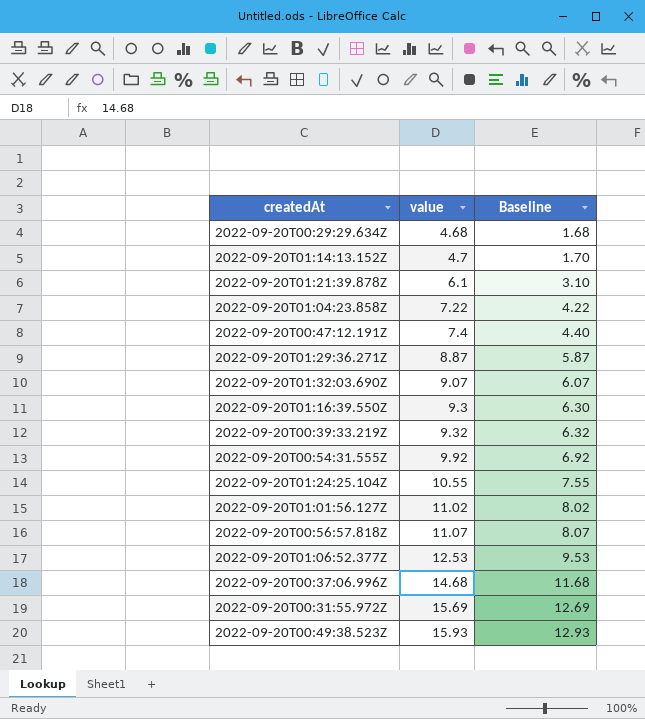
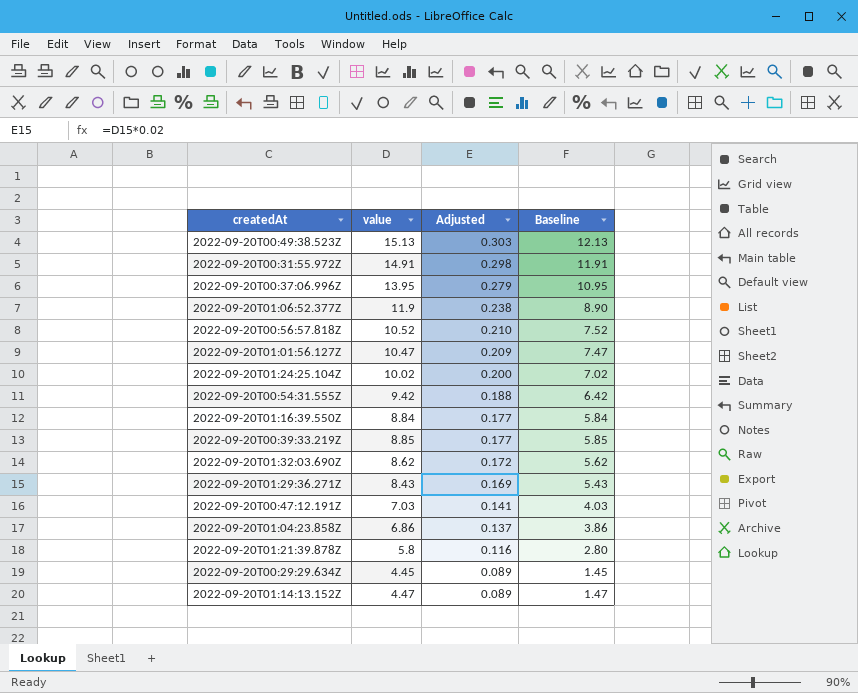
row order: value ascending -> Adjusted descending
column Adjusted | formula: none -> [value] * 0.02
2022-09-20T00:49:38.523Z | value: 15.93 -> 15.13
2022-09-20T00:49:38.523Z | Baseline: 12.93 -> 12.13
2022-09-20T00:31:55.972Z | value: 15.69 -> 14.91
2022-09-20T00:31:55.972Z | Baseline: 12.69 -> 11.91
2022-09-20T00:37:06.996Z | value: 14.68 -> 13.95
2022-09-20T00:37:06.996Z | Baseline: 11.68 -> 10.95
2022-09-20T01:06:52.377Z | value: 12.53 -> 11.9
2022-09-20T01:06:52.377Z | Baseline: 9.53 -> 8.90
2022-09-20T00:56:57.818Z | value: 11.07 -> 10.52
2022-09-20T00:56:57.818Z | Baseline: 8.07 -> 7.52
2022-09-20T01:01:56.127Z | value: 11.02 -> 10.47
2022-09-20T01:01:56.127Z | Baseline: 8.02 -> 7.47
2022-09-20T01:24:25.104Z | value: 10.55 -> 10.02
2022-09-20T01:24:25.104Z | Baseline: 7.55 -> 7.02
2022-09-20T00:54:31.555Z | value: 9.92 -> 9.42
2022-09-20T00:54:31.555Z | Baseline: 6.92 -> 6.42
2022-09-20T01:16:39.550Z | value: 9.3 -> 8.84
2022-09-20T01:16:39.550Z | Baseline: 6.30 -> 5.84
2022-09-20T00:39:33.219Z | value: 9.32 -> 8.85
2022-09-20T00:39:33.219Z | Baseline: 6.32 -> 5.85
2022-09-20T01:32:03.690Z | value: 9.07 -> 8.62
2022-09-20T01:32:03.690Z | Baseline: 6.07 -> 5.62
2022-09-20T01:29:36.271Z | value: 8.87 -> 8.43
2022-09-20T01:29:36.271Z | Baseline: 5.87 -> 5.43
2022-09-20T00:47:12.191Z | value: 7.4 -> 7.03
2022-09-20T00:47:12.191Z | Baseline: 4.40 -> 4.03
2022-09-20T01:04:23.858Z | value: 7.22 -> 6.86
2022-09-20T01:04:23.858Z | Baseline: 4.22 -> 3.86
2022-09-20T01:21:39.878Z | value: 6.1 -> 5.8
2022-09-20T01:21:39.878Z | Baseline: 3.10 -> 2.80
2022-09-20T00:29:29.634Z | value: 4.68 -> 4.45
2022-09-20T00:29:29.634Z | Baseline: 1.68 -> 1.45
2022-09-20T01:14:13.152Z | value: 4.7 -> 4.47
2022-09-20T01:14:13.152Z | Baseline: 1.70 -> 1.47

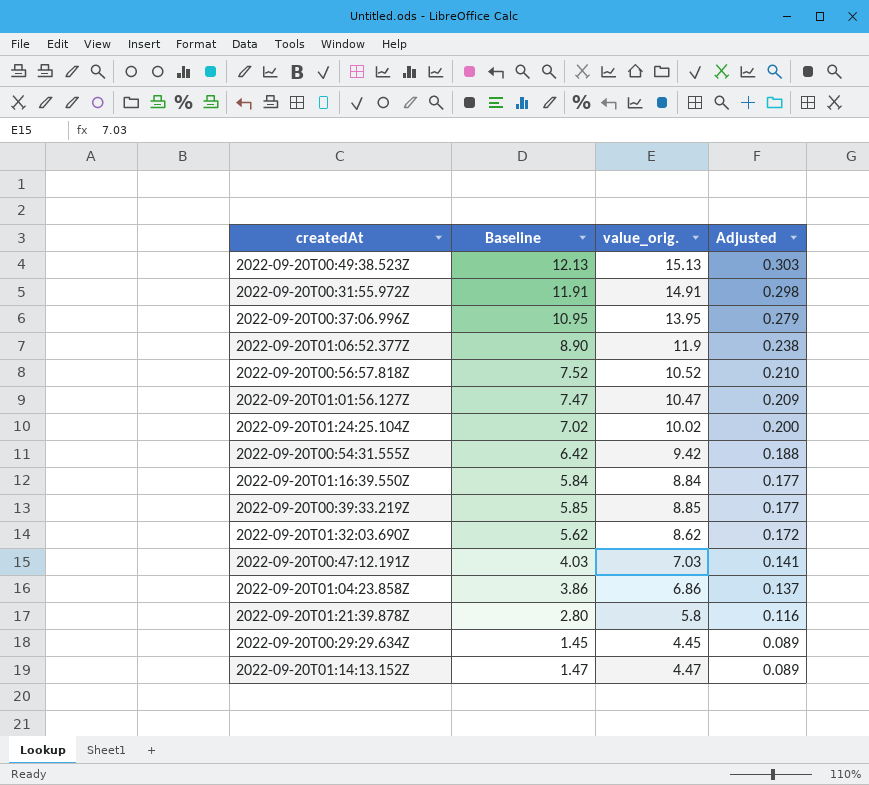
column Baseline | position: 4 -> 2
column name: value -> value_orig.
row 2022-09-20T01:29:36.271Z: 8.43 | 0.169 | 5.43 -> none

